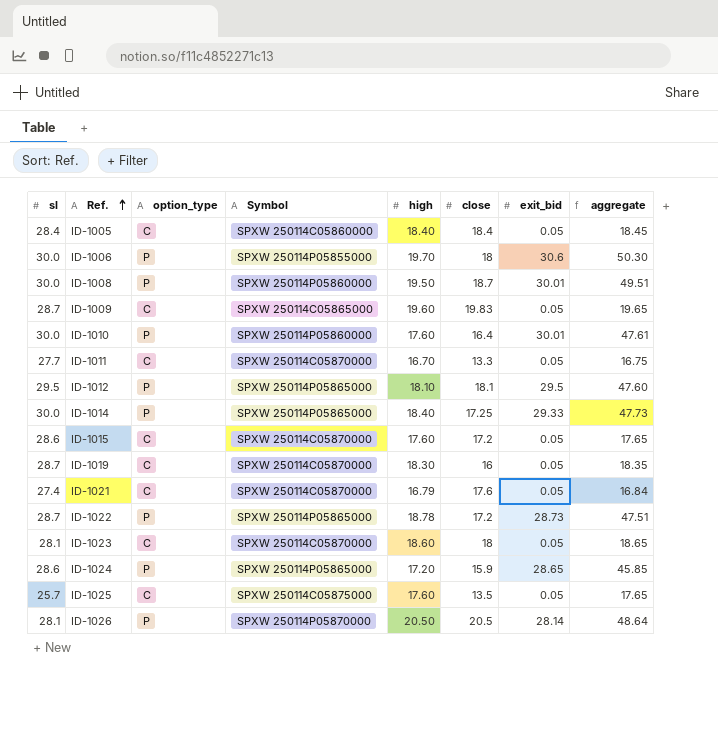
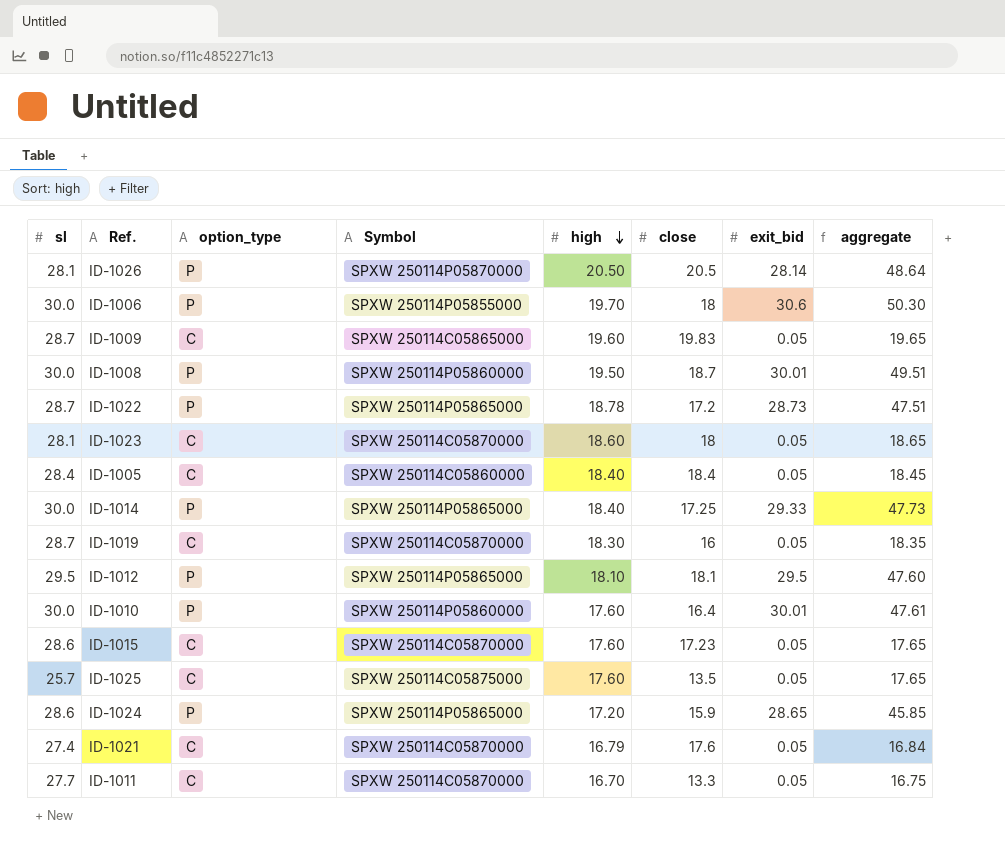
row order: Ref. ascending -> high descending
ID-1015 | close: 17.2 -> 17.23

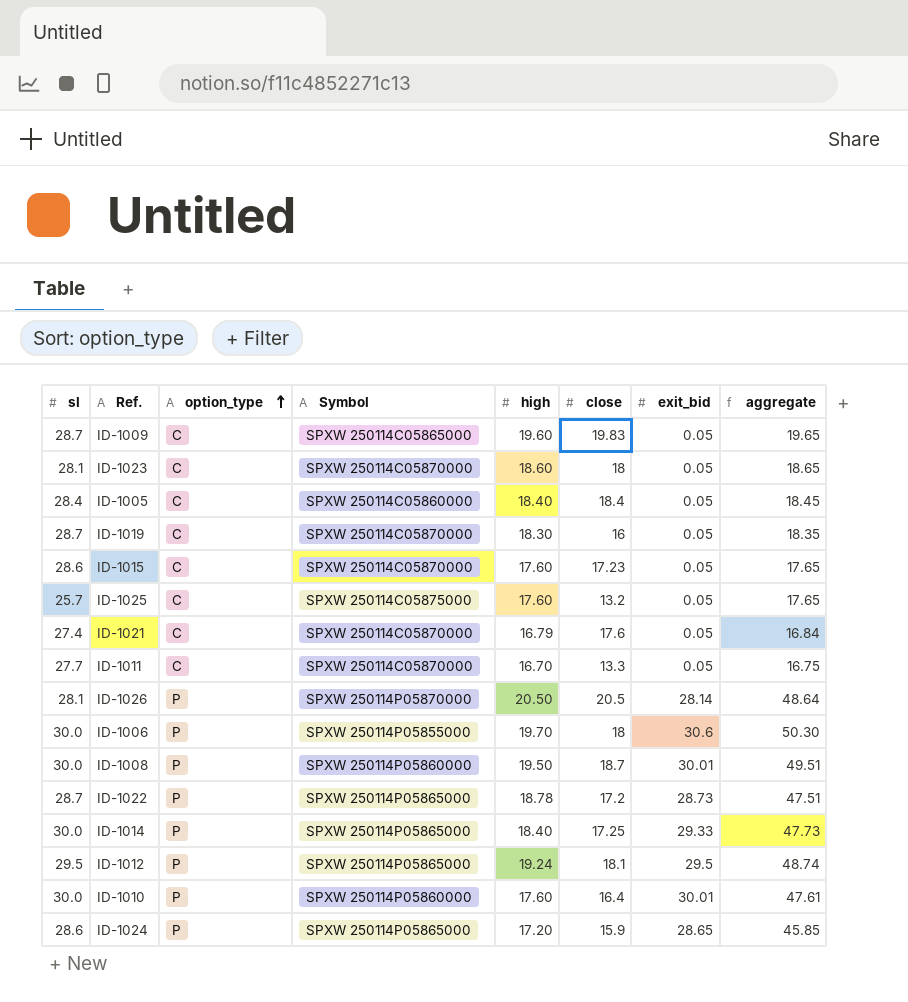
row order: high descending -> option_type ascending
ID-1025 | close: 13.5 -> 13.2
ID-1012 | high: 18.10 -> 19.24
ID-1012 | aggregate: 47.60 -> 48.74

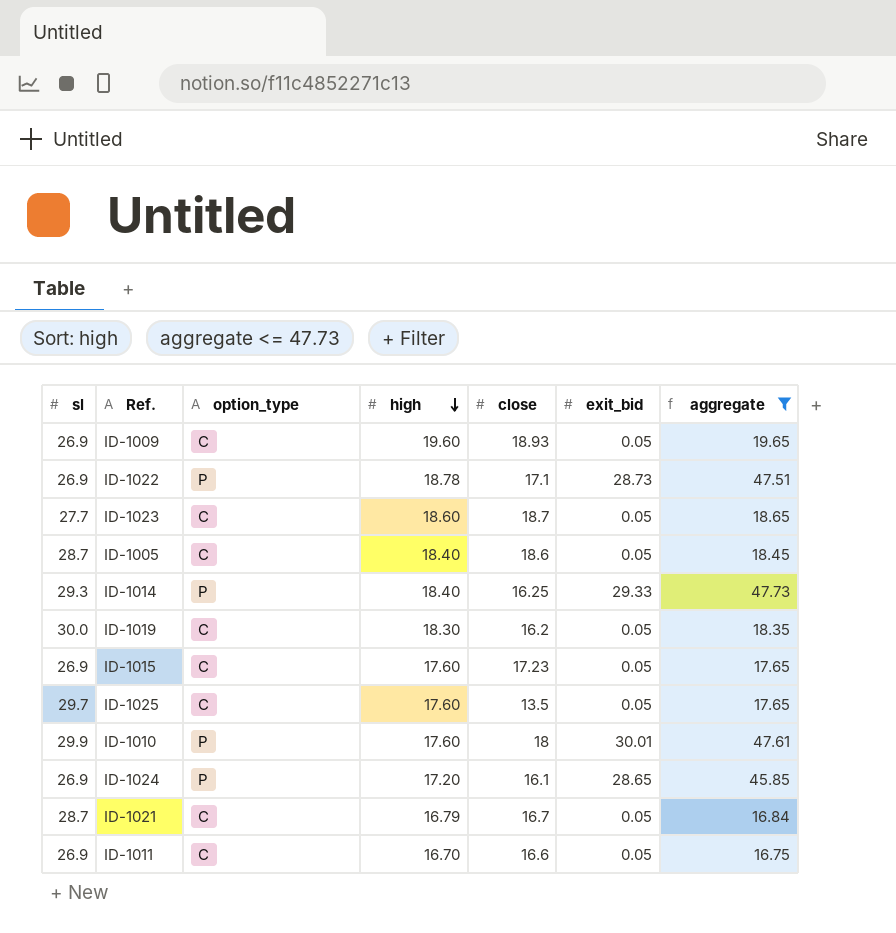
filter: none -> aggregate <= 47.73
row order: option_type ascending -> high descending
column Symbol | position: 4 -> none
ID-1009 | sl: 28.7 -> 26.9
ID-1009 | close: 19.83 -> 18.93
ID-1022 | sl: 28.7 -> 26.9
ID-1022 | close: 17.2 -> 17.1
ID-1023 | sl: 28.1 -> 27.7
ID-1023 | close: 18 -> 18.7
ID-1005 | sl: 28.4 -> 28.7
ID-1005 | close: 18.4 -> 18.6
ID-1014 | sl: 30.0 -> 29.3
ID-1014 | close: 17.25 -> 16.25
ID-1019 | sl: 28.7 -> 30.0
ID-1019 | close: 16 -> 16.2
ID-1015 | sl: 28.6 -> 26.9
ID-1025 | sl: 25.7 -> 29.7
ID-1025 | close: 13.2 -> 13.5
ID-1010 | sl: 30.0 -> 29.9
ID-1010 | close: 16.4 -> 18
ID-1024 | sl: 28.6 -> 26.9
ID-1024 | close: 15.9 -> 16.1
ID-1021 | sl: 27.4 -> 28.7
ID-1021 | close: 17.6 -> 16.7
ID-1011 | sl: 27.7 -> 26.9
ID-1011 | close: 13.3 -> 16.6

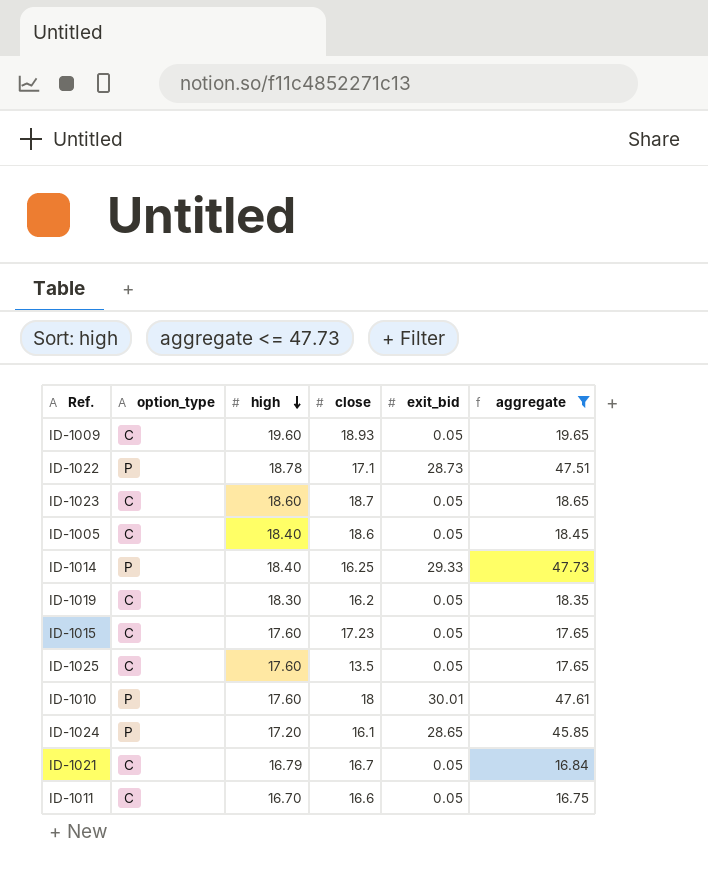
column sl | position: 1 -> none

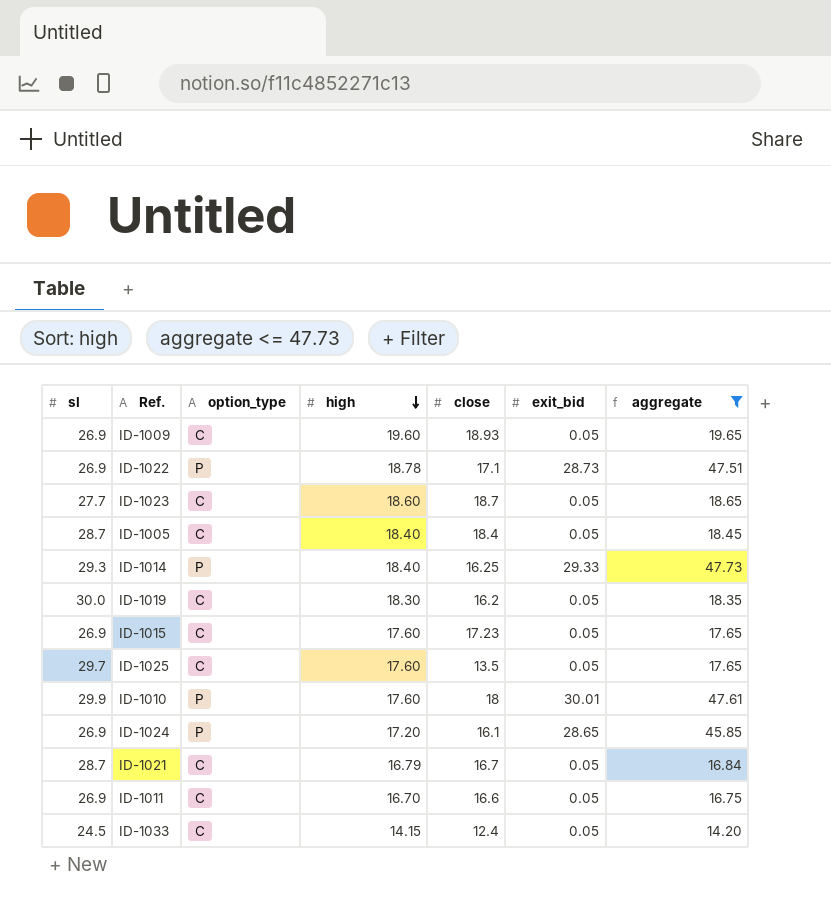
column sl | position: none -> 1
ID-1005 | close: 18.6 -> 18.4
row ID-1033: none -> 24.5 | C | 14.15 | 12.4 | 0.05 | 14.20

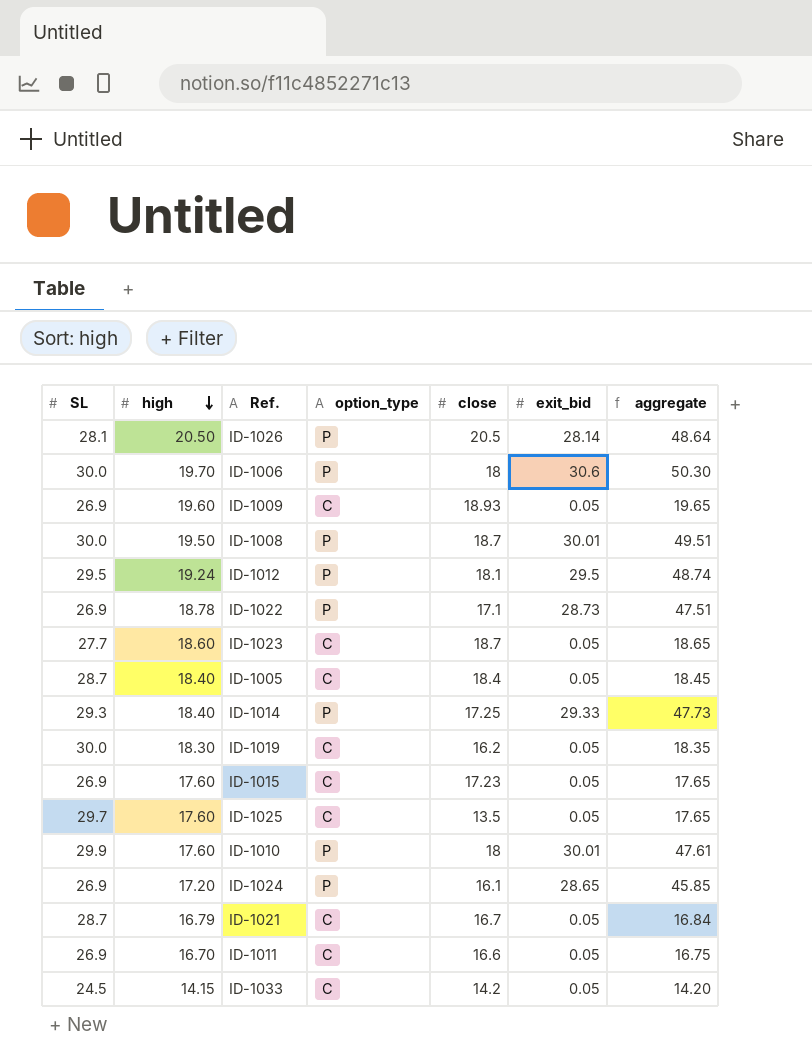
filter: aggregate <= 47.73 -> none
column name: sl -> SL
column high | position: 4 -> 2
ID-1014 | close: 16.25 -> 17.25
ID-1033 | close: 12.4 -> 14.2

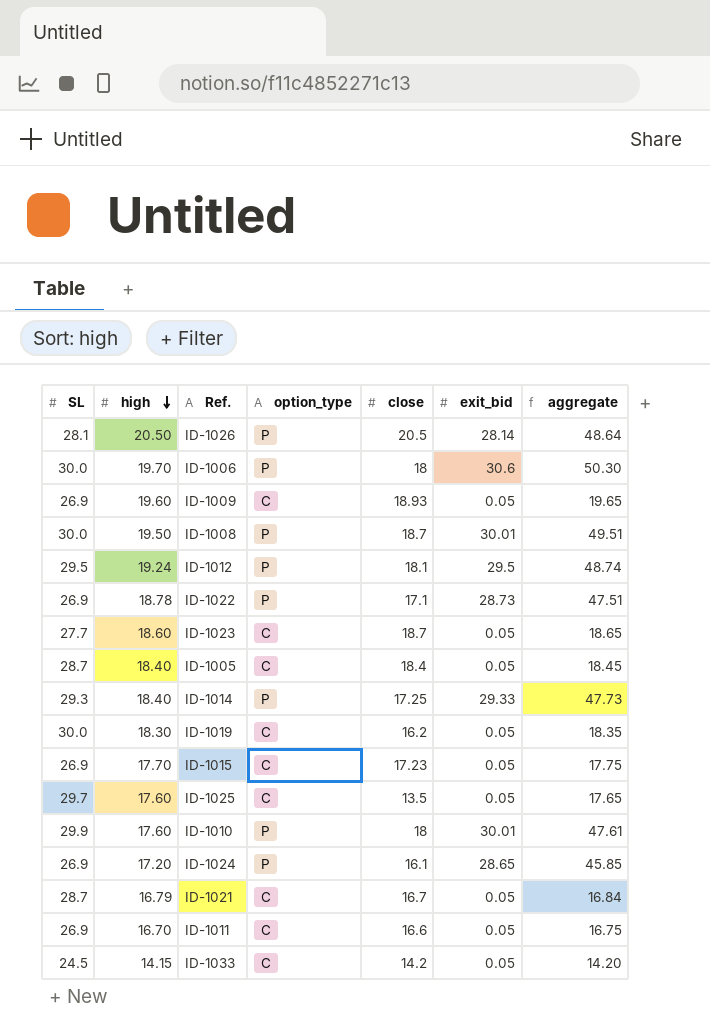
ID-1015 | high: 17.60 -> 17.70
ID-1015 | aggregate: 17.65 -> 17.75

